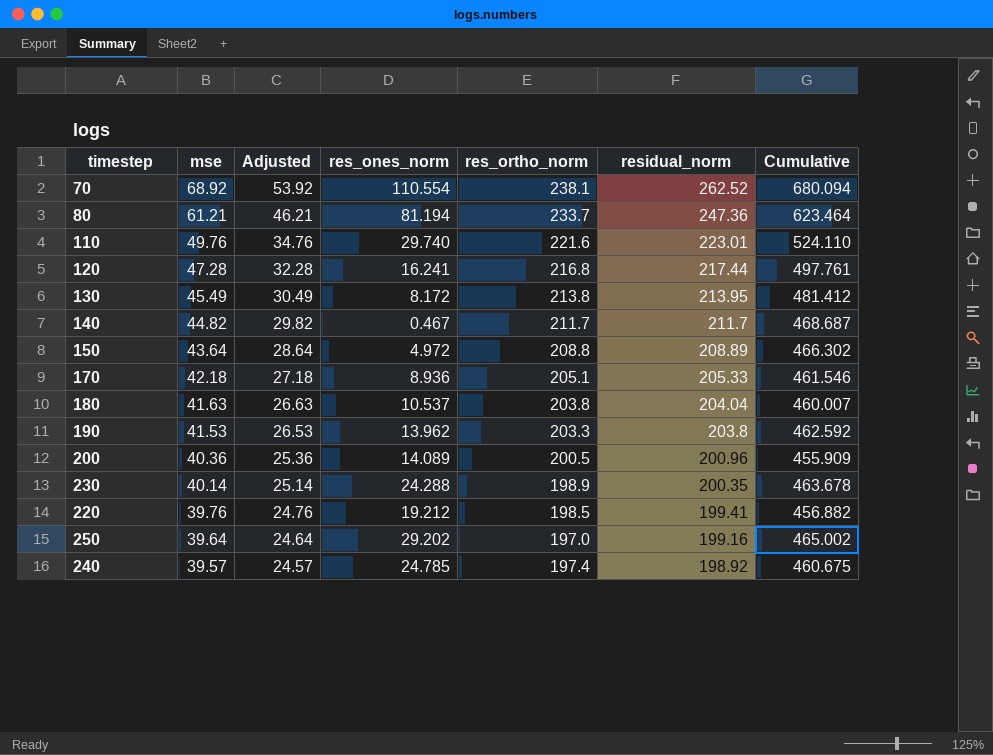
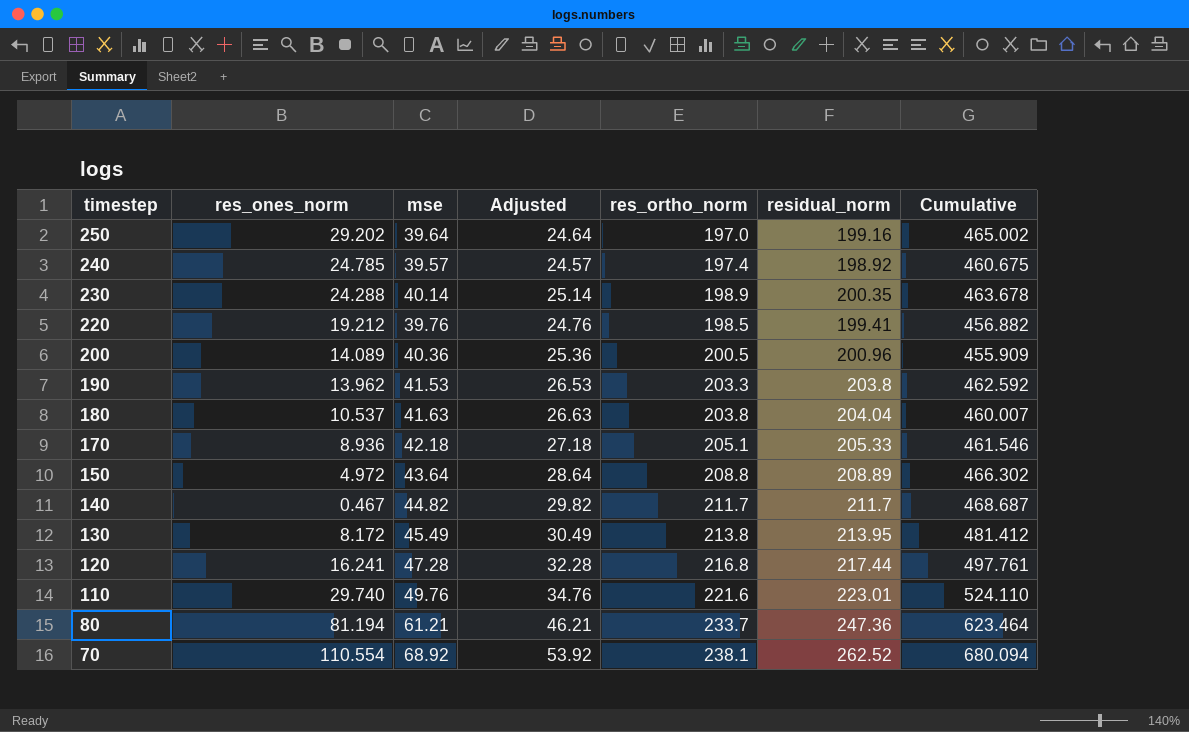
row order: mse descending -> timestep descending
column res_ones_norm | position: 4 -> 2

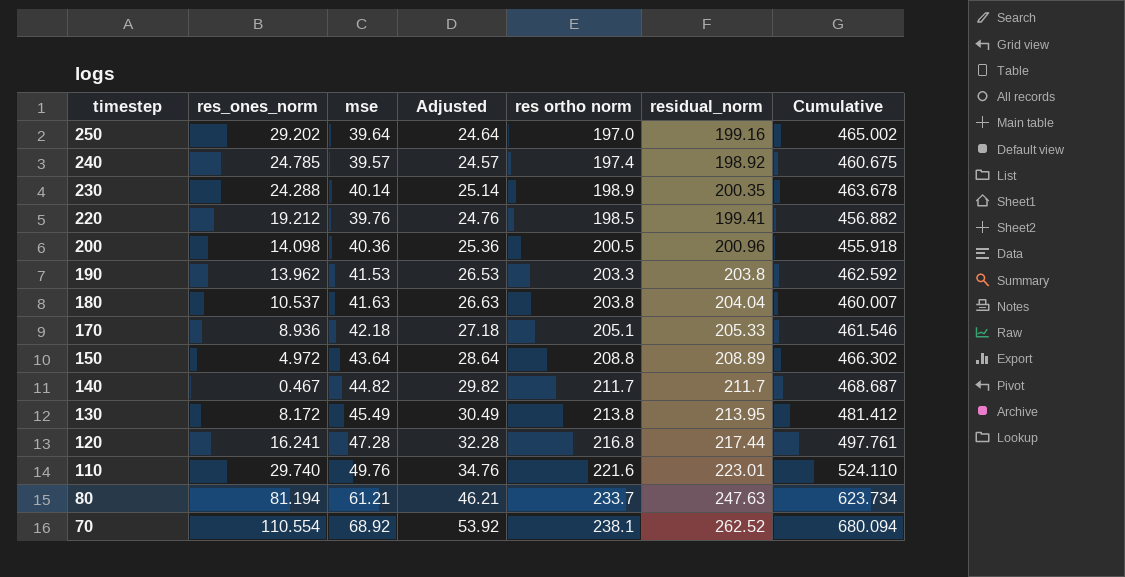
column name: res_ortho_norm -> res ortho norm
200 | res_ones_norm: 14.089 -> 14.098
200 | Cumulative: 455.909 -> 455.918
80 | residual_norm: 247.36 -> 247.63
80 | Cumulative: 623.464 -> 623.734

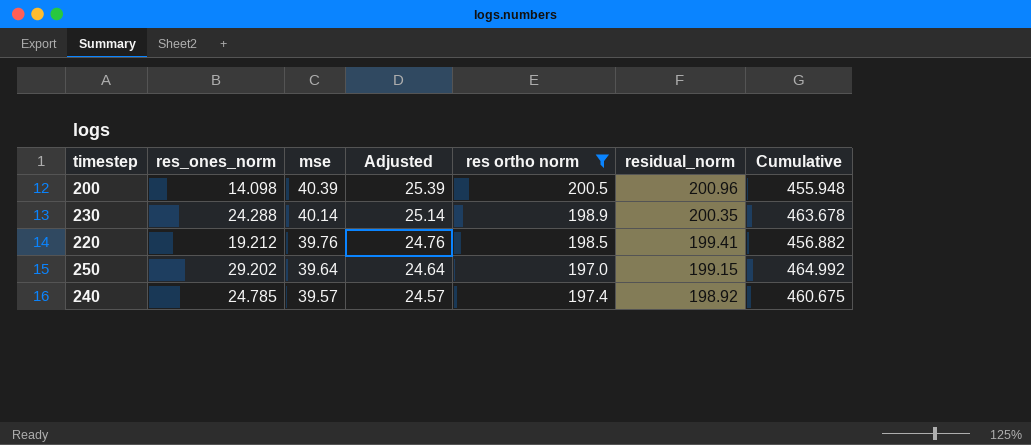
filter: none -> res ortho norm <= 200.5
row order: timestep descending -> mse descending
200 | mse: 40.36 -> 40.39
200 | Adjusted: 25.36 -> 25.39
200 | Cumulative: 455.918 -> 455.948
250 | residual_norm: 199.16 -> 199.15
250 | Cumulative: 465.002 -> 464.992

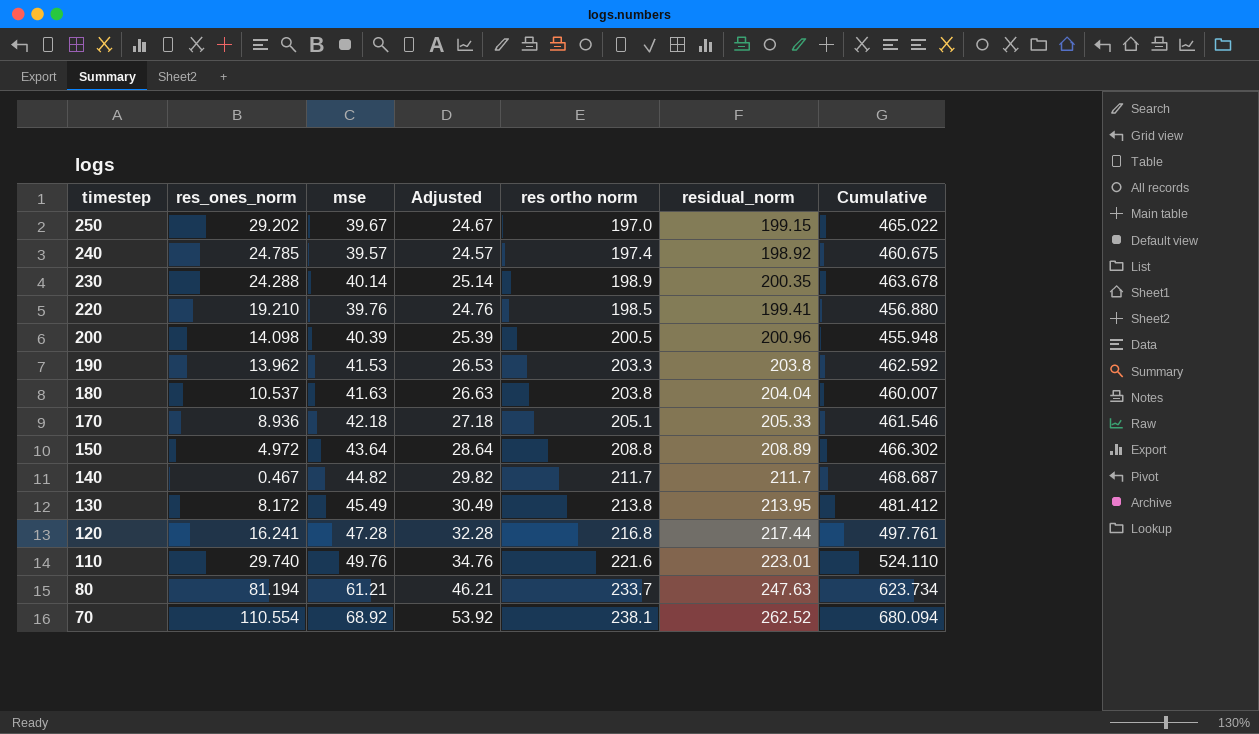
filter: res ortho norm <= 200.5 -> none
row order: mse descending -> timestep descending
250 | mse: 39.64 -> 39.67
250 | Adjusted: 24.64 -> 24.67
250 | Cumulative: 464.992 -> 465.022
220 | res_ones_norm: 19.212 -> 19.210
220 | Cumulative: 456.882 -> 456.880

